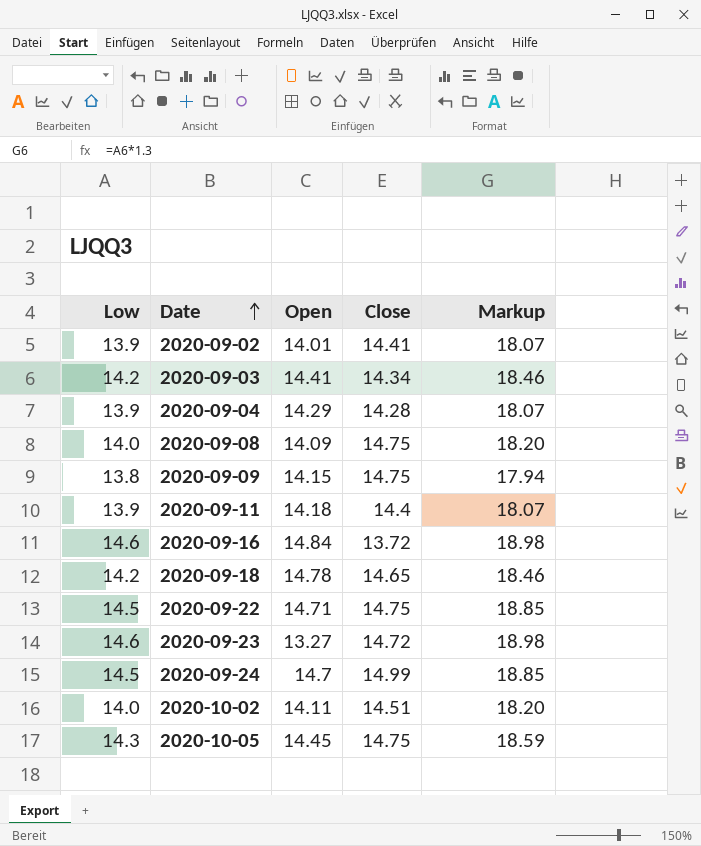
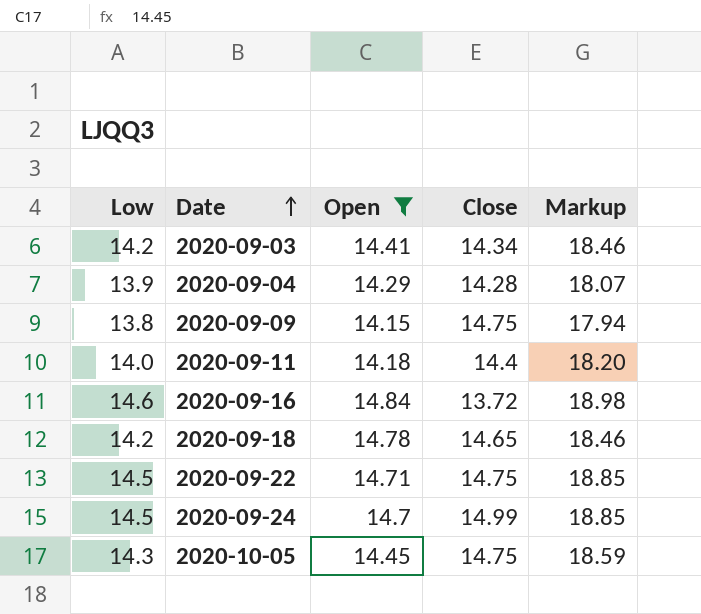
filter: none -> Open >= 14.15
2020-09-11 | Low: 13.9 -> 14.0
2020-09-11 | Markup: 18.07 -> 18.20

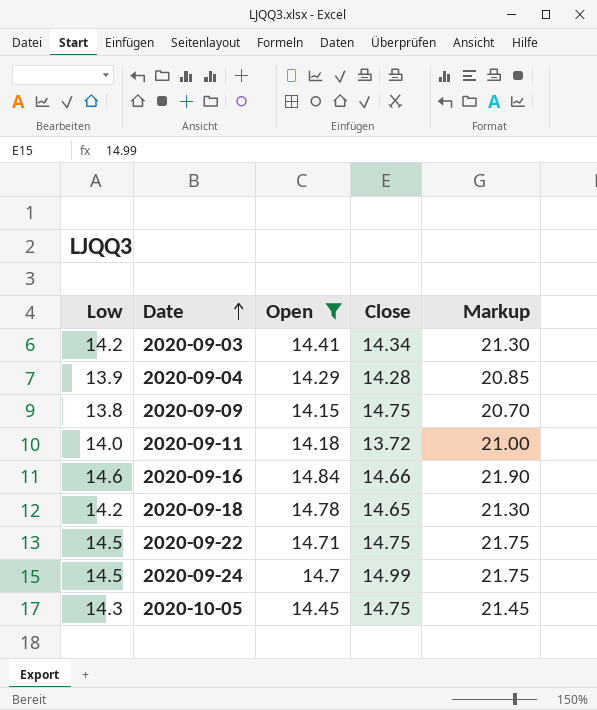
column Markup | formula: [Low] * 1.3 -> [Low] * 1.5
2020-09-11 | Close: 14.4 -> 13.72
2020-09-16 | Close: 13.72 -> 14.66

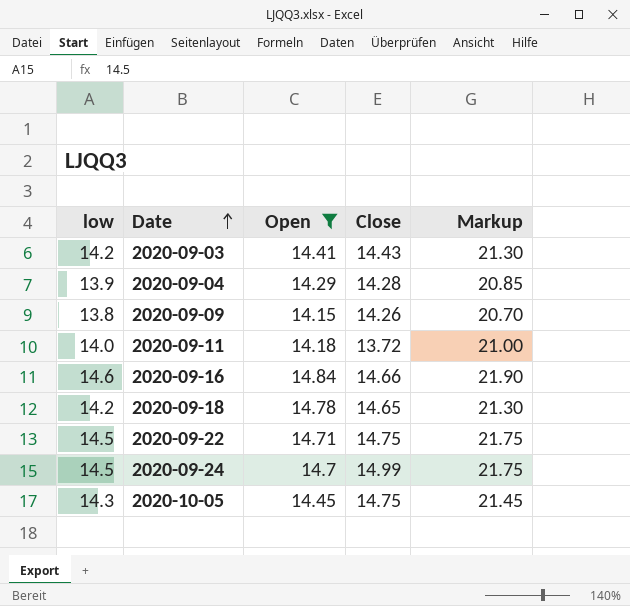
column name: Low -> low
2020-09-03 | Close: 14.34 -> 14.43
2020-09-09 | Close: 14.75 -> 14.26

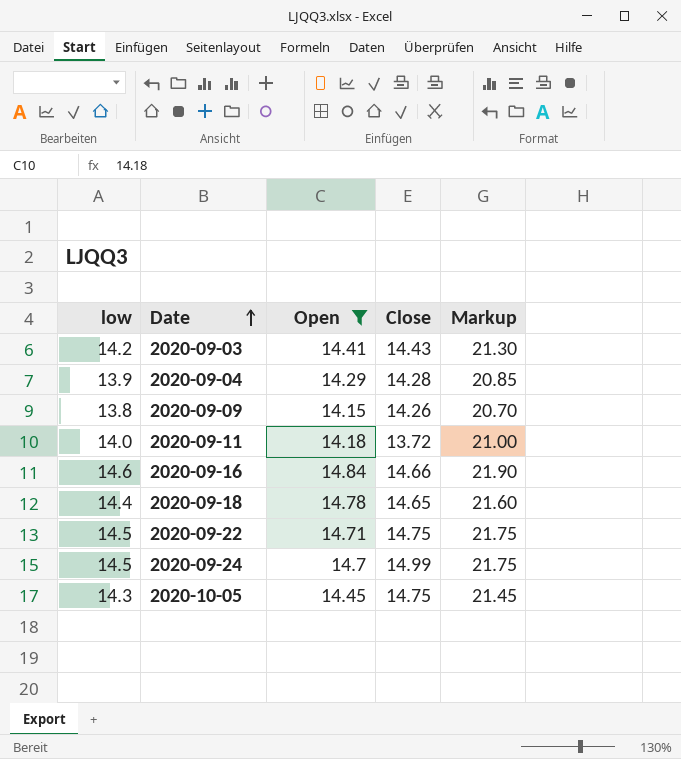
2020-09-18 | low: 14.2 -> 14.4
2020-09-18 | Markup: 21.30 -> 21.60

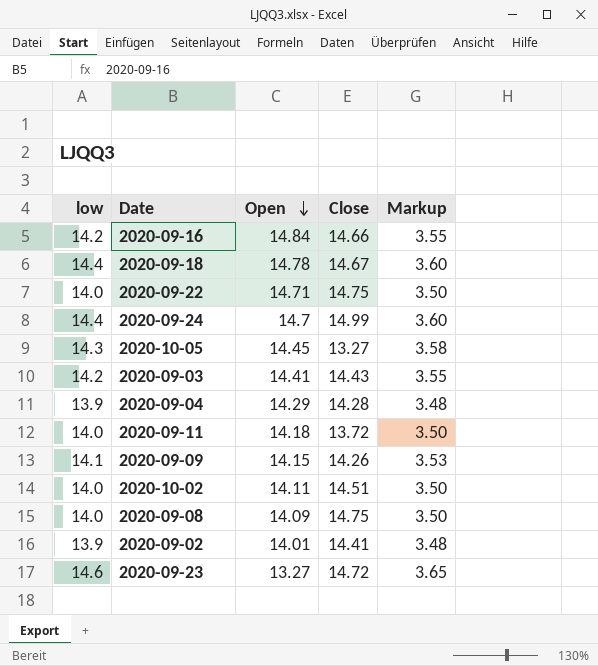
filter: Open >= 14.15 -> none
row order: Date ascending -> Open descending
column Markup | formula: [low] * 1.5 -> [low] * 0.25
2020-09-16 | low: 14.6 -> 14.2
2020-09-18 | Close: 14.65 -> 14.67
2020-09-22 | low: 14.5 -> 14.0
2020-09-24 | low: 14.5 -> 14.4
2020-10-05 | Close: 14.75 -> 13.27
2020-09-09 | low: 13.8 -> 14.1

